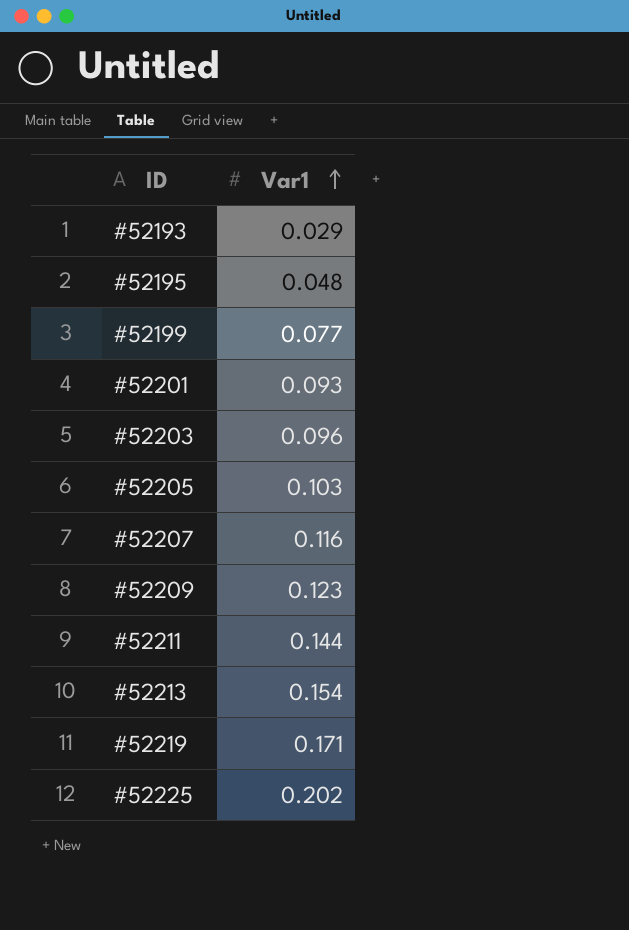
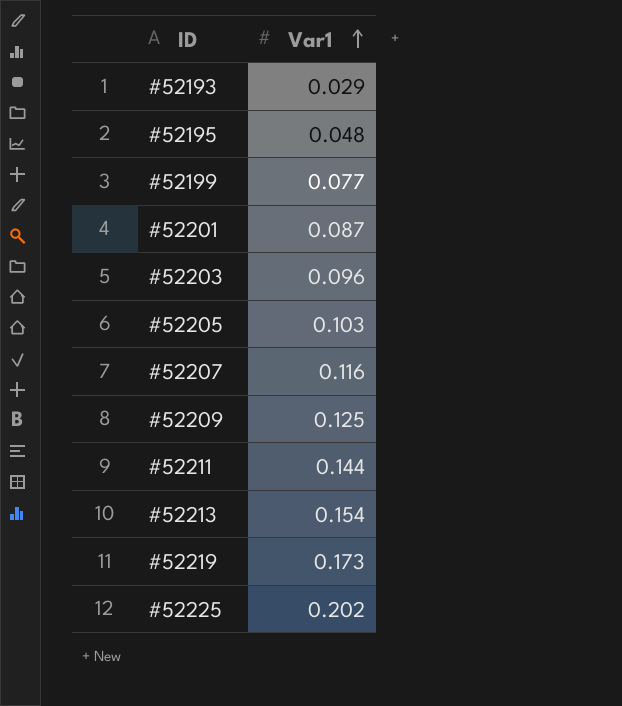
#52201 | Var1: 0.093 -> 0.087
#52209 | Var1: 0.123 -> 0.125
#52219 | Var1: 0.171 -> 0.173

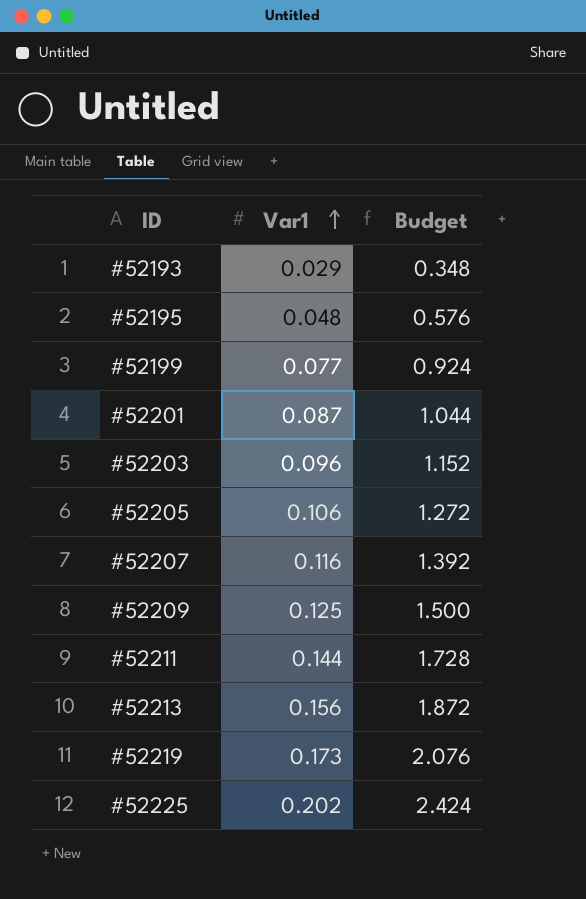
column Budget | formula: none -> [Var1] * 12
#52205 | Var1: 0.103 -> 0.106
#52213 | Var1: 0.154 -> 0.156

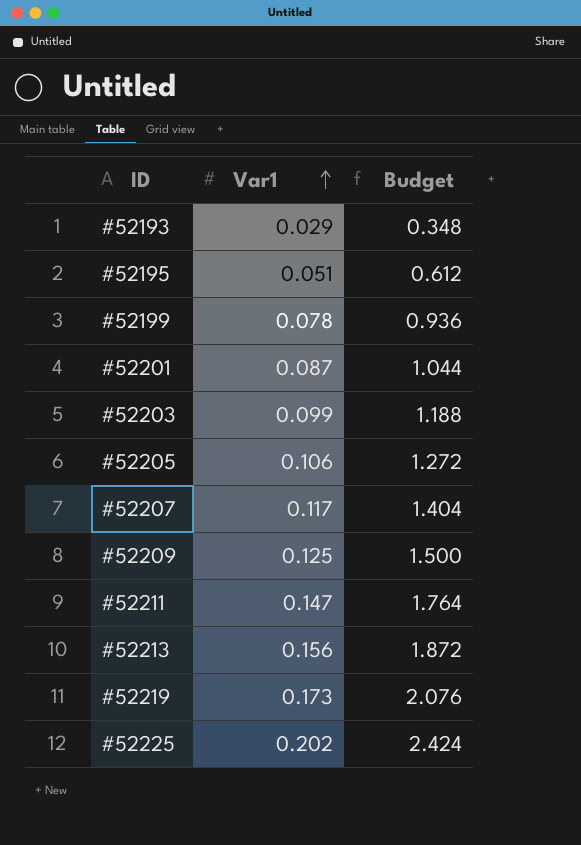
#52195 | Var1: 0.048 -> 0.051
#52195 | Budget: 0.576 -> 0.612
#52199 | Var1: 0.077 -> 0.078
#52199 | Budget: 0.924 -> 0.936
#52203 | Var1: 0.096 -> 0.099
#52203 | Budget: 1.152 -> 1.188
#52207 | Var1: 0.116 -> 0.117
#52207 | Budget: 1.392 -> 1.404
#52211 | Var1: 0.144 -> 0.147
#52211 | Budget: 1.728 -> 1.764

